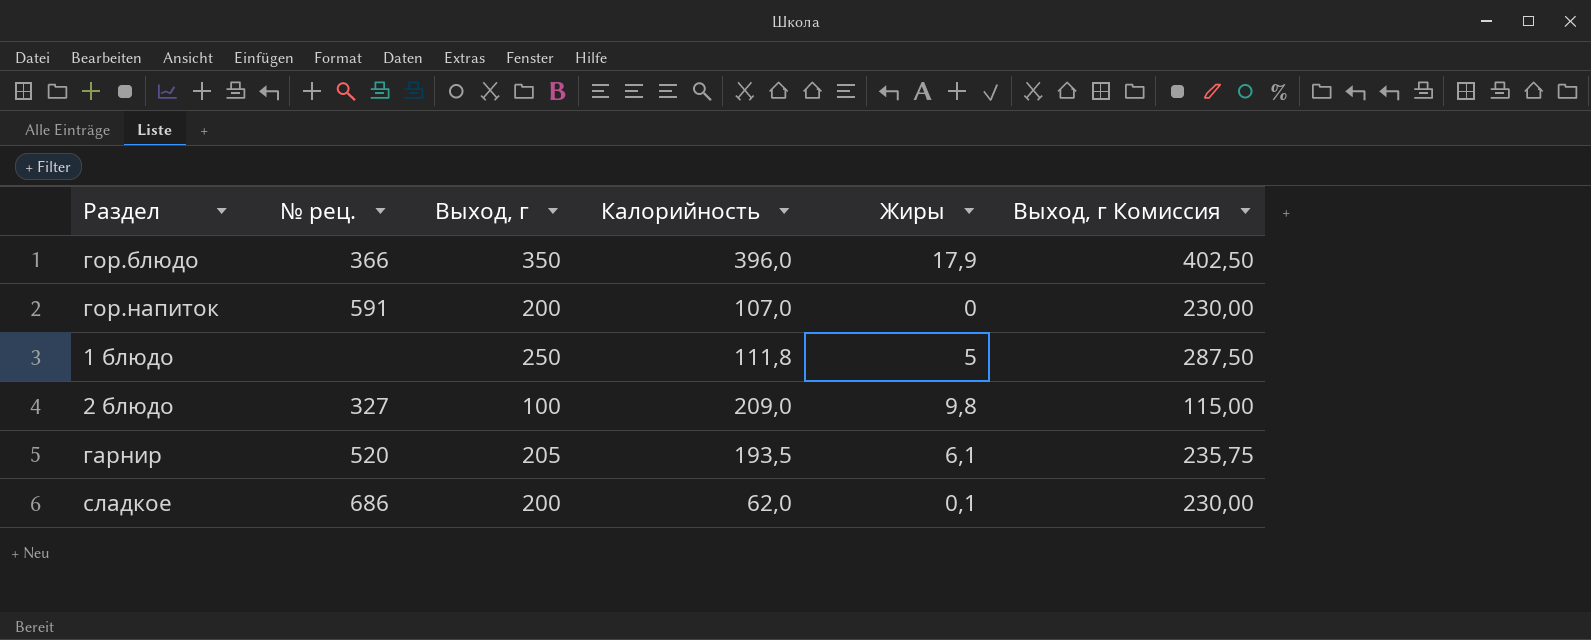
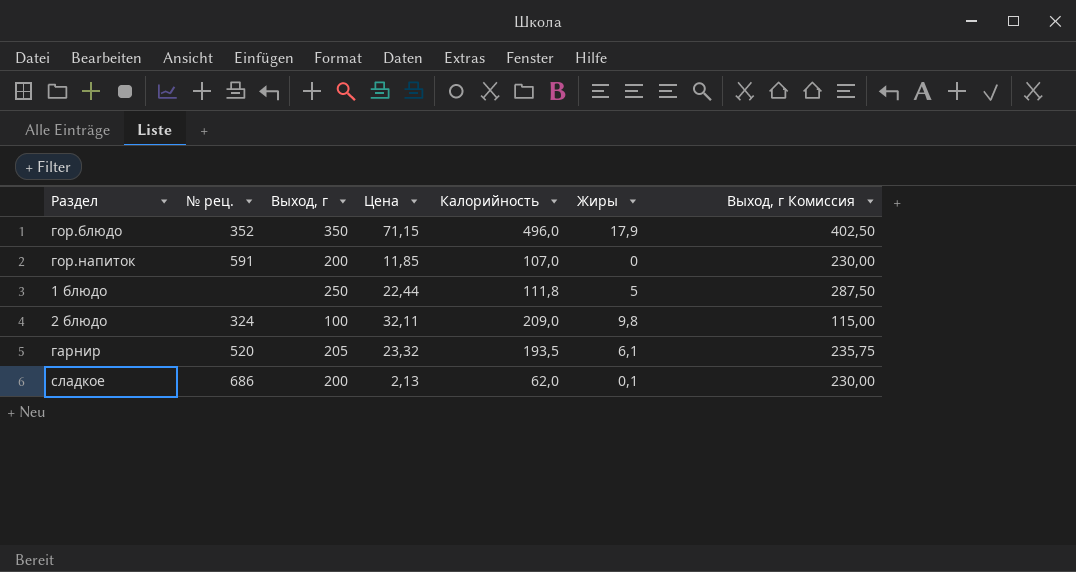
column Цена | position: none -> 4
гор.блюдо | № рец.: 366 -> 352
гор.блюдо | Калорийность: 396,0 -> 496,0
2 блюдо | № рец.: 327 -> 324

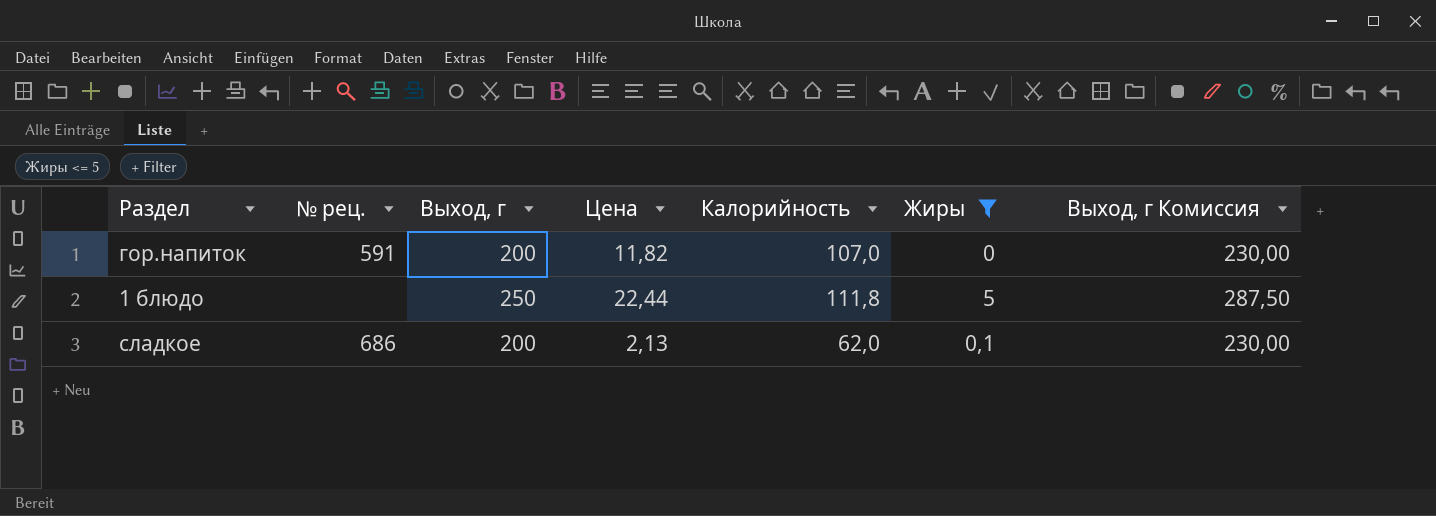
filter: none -> Жиры <= 5
гор.напиток | Цена: 11,85 -> 11,82

